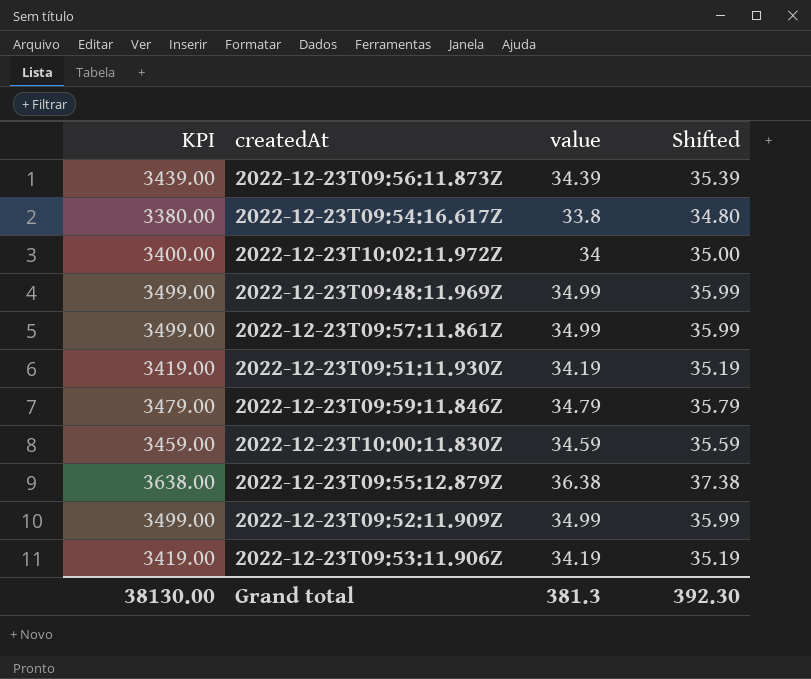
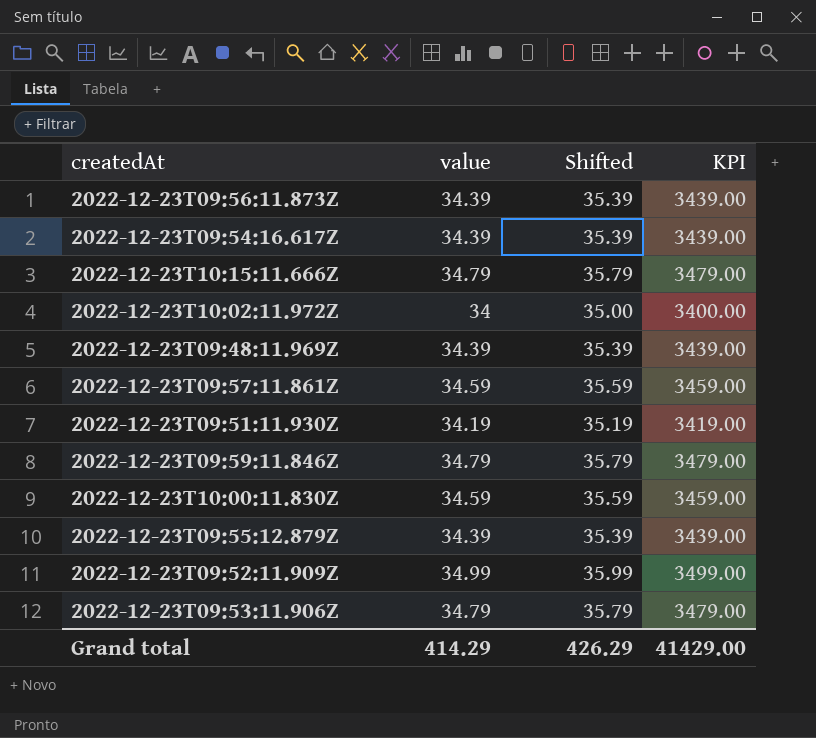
column KPI | position: 1 -> 4
2022-12-23T09:54:16.617Z | value: 33.8 -> 34.39
2022-12-23T09:54:16.617Z | Shifted: 34.80 -> 35.39
2022-12-23T09:54:16.617Z | KPI: 3380.00 -> 3439.00
row 2022-12-23T10:15:11.666Z: none -> 34.79 | 35.79 | 3479.00
2022-12-23T09:48:11.969Z | value: 34.99 -> 34.39
2022-12-23T09:48:11.969Z | Shifted: 35.99 -> 35.39
2022-12-23T09:48:11.969Z | KPI: 3499.00 -> 3439.00
2022-12-23T09:57:11.861Z | value: 34.99 -> 34.59
2022-12-23T09:57:11.861Z | Shifted: 35.99 -> 35.59
2022-12-23T09:57:11.861Z | KPI: 3499.00 -> 3459.00
2022-12-23T09:55:12.879Z | value: 36.38 -> 34.39
2022-12-23T09:55:12.879Z | Shifted: 37.38 -> 35.39
2022-12-23T09:55:12.879Z | KPI: 3638.00 -> 3439.00
2022-12-23T09:53:11.906Z | value: 34.19 -> 34.79
2022-12-23T09:53:11.906Z | Shifted: 35.19 -> 35.79
2022-12-23T09:53:11.906Z | KPI: 3419.00 -> 3479.00
Grand total | value: 381.3 -> 414.29
Grand total | Shifted: 392.30 -> 426.29
Grand total | KPI: 38130.00 -> 41429.00

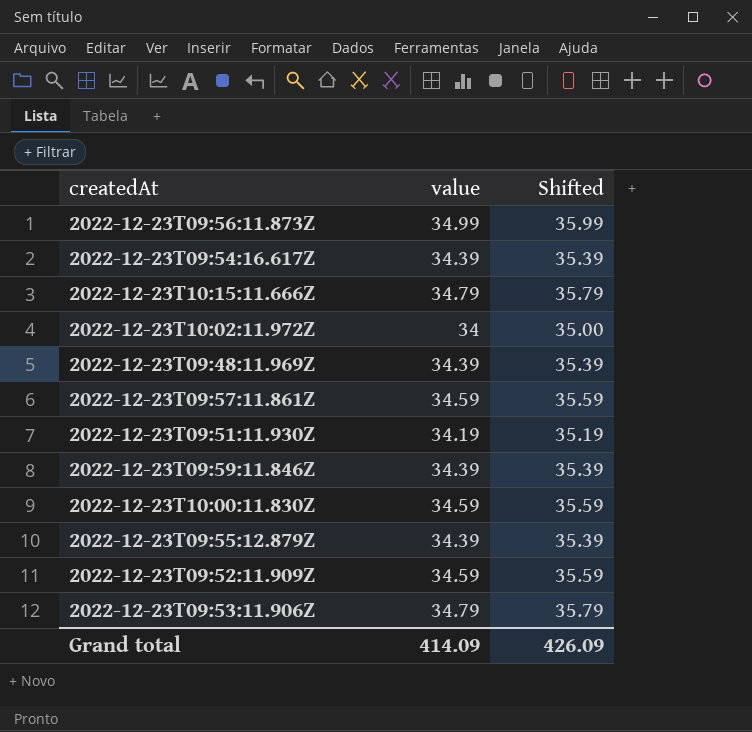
column KPI | formula: [value] * 100 -> none
2022-12-23T09:56:11.873Z | value: 34.39 -> 34.99
2022-12-23T09:56:11.873Z | Shifted: 35.39 -> 35.99
2022-12-23T09:59:11.846Z | value: 34.79 -> 34.39
2022-12-23T09:59:11.846Z | Shifted: 35.79 -> 35.39
2022-12-23T09:52:11.909Z | value: 34.99 -> 34.59
2022-12-23T09:52:11.909Z | Shifted: 35.99 -> 35.59
Grand total | value: 414.29 -> 414.09
Grand total | Shifted: 426.29 -> 426.09

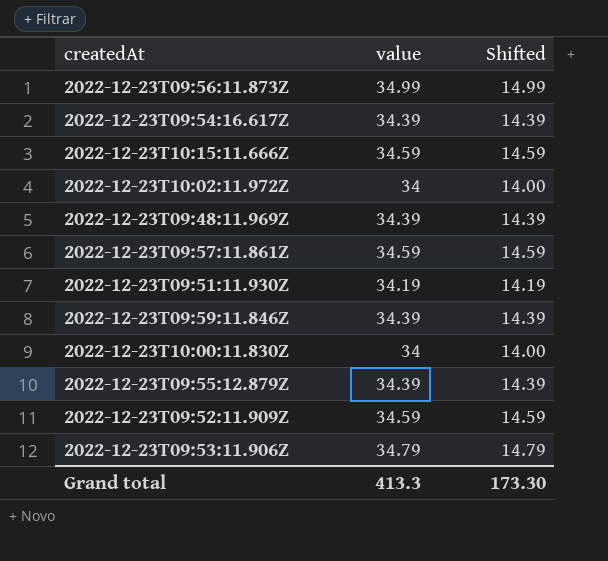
column Shifted | formula: [value] + 1 -> [value] - 20
2022-12-23T10:15:11.666Z | value: 34.79 -> 34.59
2022-12-23T10:00:11.830Z | value: 34.59 -> 34
Grand total | value: 414.09 -> 413.3
Grand total | Shifted: 426.09 -> 173.30

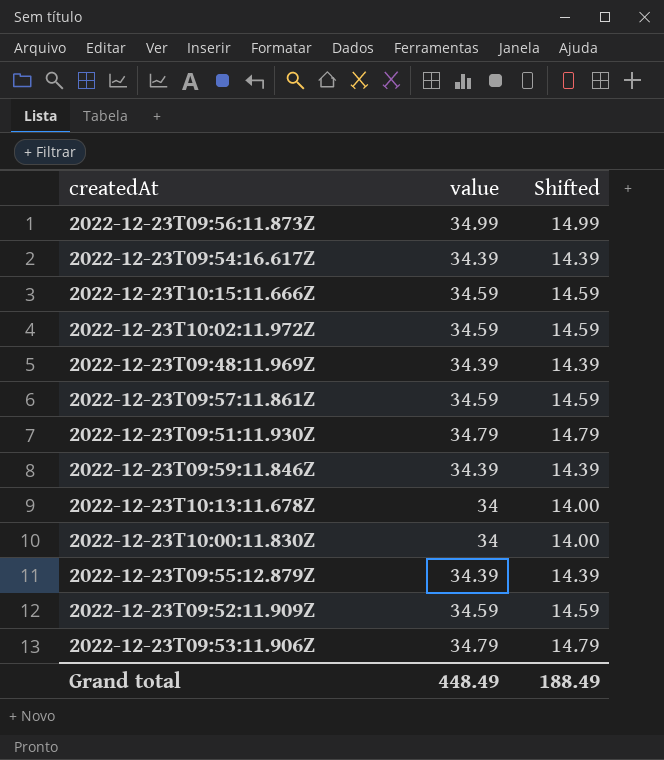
2022-12-23T10:02:11.972Z | value: 34 -> 34.59
2022-12-23T10:02:11.972Z | Shifted: 14.00 -> 14.59
2022-12-23T09:51:11.930Z | value: 34.19 -> 34.79
2022-12-23T09:51:11.930Z | Shifted: 14.19 -> 14.79
row 2022-12-23T10:13:11.678Z: none -> 34 | 14.00
Grand total | value: 413.3 -> 448.49
Grand total | Shifted: 173.30 -> 188.49

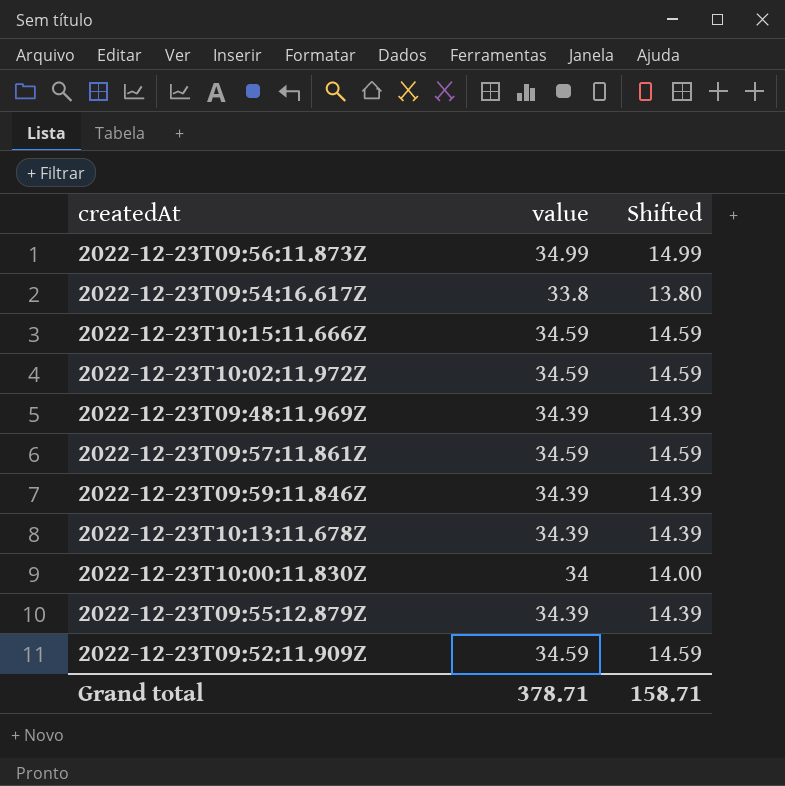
row 2022-12-23T09:51:11.930Z: 34.79 | 14.79 -> none
row 2022-12-23T09:53:11.906Z: 34.79 | 14.79 -> none
2022-12-23T09:54:16.617Z | value: 34.39 -> 33.8
2022-12-23T09:54:16.617Z | Shifted: 14.39 -> 13.80
2022-12-23T10:13:11.678Z | value: 34 -> 34.39
2022-12-23T10:13:11.678Z | Shifted: 14.00 -> 14.39
Grand total | value: 448.49 -> 378.71
Grand total | Shifted: 188.49 -> 158.71

